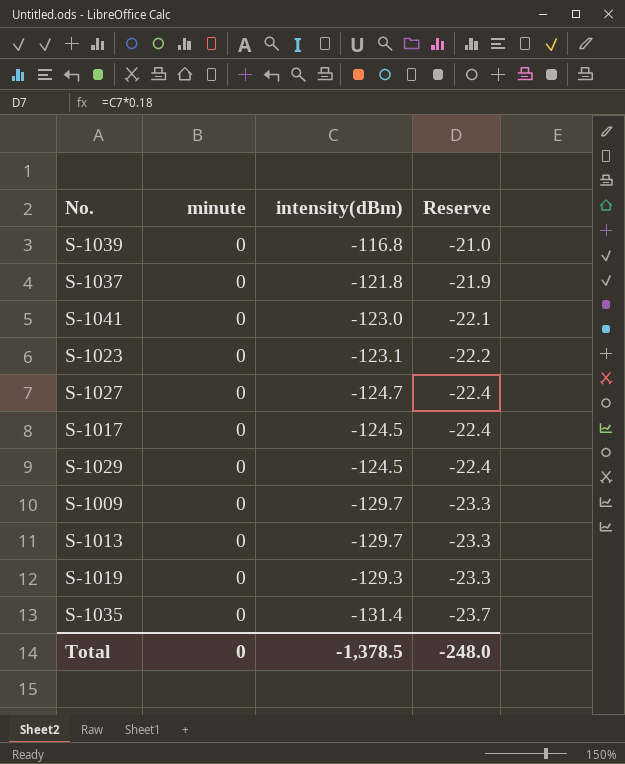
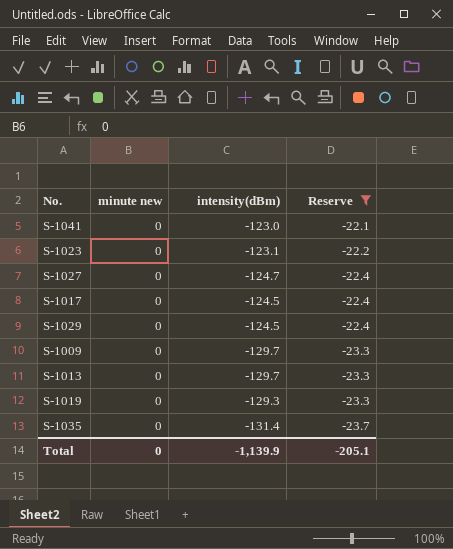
filter: none -> Reserve <= -22.1
column name: minute -> minute new
Total | intensity(dBm): -1,378.5 -> -1,139.9
Total | Reserve: -248.0 -> -205.1

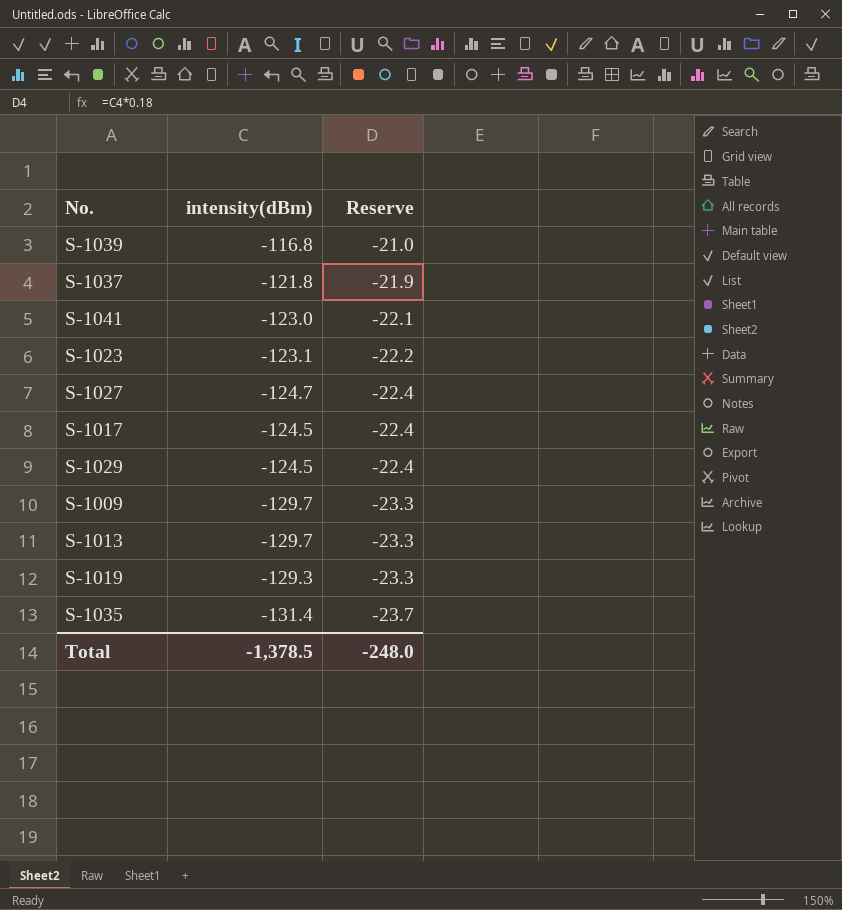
filter: Reserve <= -22.1 -> none
column minute new | position: 2 -> none
Total | intensity(dBm): -1,139.9 -> -1,378.5
Total | Reserve: -205.1 -> -248.0

